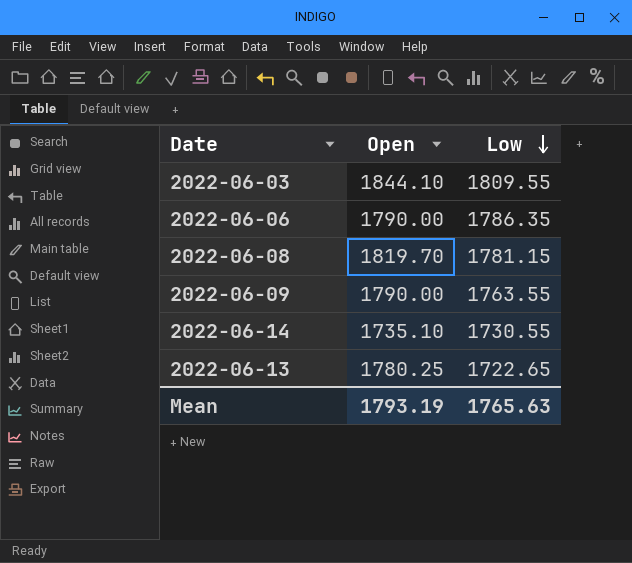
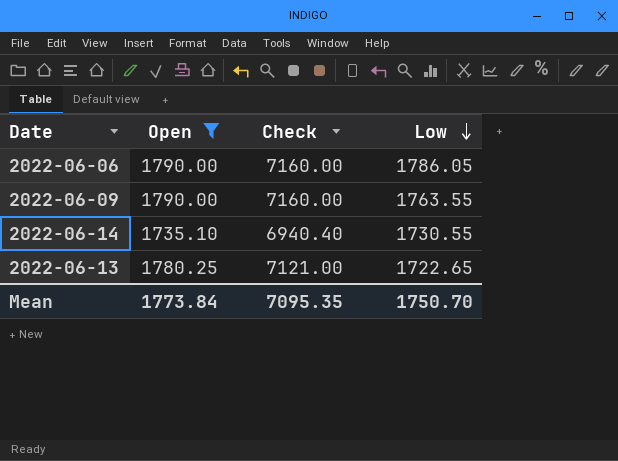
filter: none -> Open <= 1790.00
column Check | formula: none -> [Open] * 4
2022-06-06 | Low: 1786.35 -> 1786.05
Mean | Open: 1793.19 -> 1773.84
Mean | Low: 1765.63 -> 1750.70

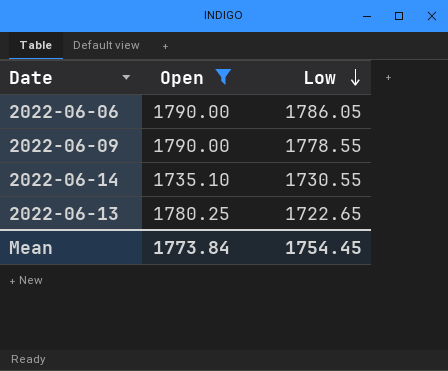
column Check | formula: [Open] * 4 -> none
2022-06-09 | Low: 1763.55 -> 1778.55
Mean | Low: 1750.70 -> 1754.45

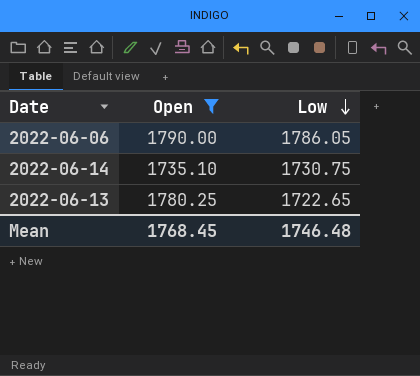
row 2022-06-09: 1790.00 | 1778.55 -> none
2022-06-14 | Low: 1730.55 -> 1730.75
Mean | Open: 1773.84 -> 1768.45
Mean | Low: 1754.45 -> 1746.48

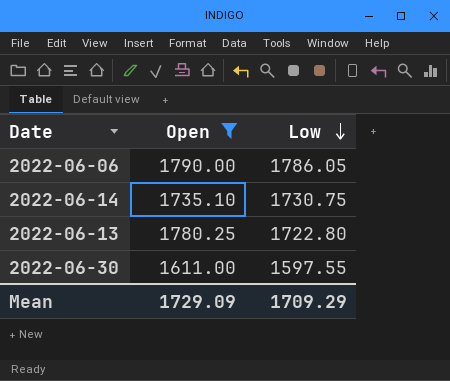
2022-06-13 | Low: 1722.65 -> 1722.80
row 2022-06-30: none -> 1611.00 | 1597.55
Mean | Open: 1768.45 -> 1729.09
Mean | Low: 1746.48 -> 1709.29

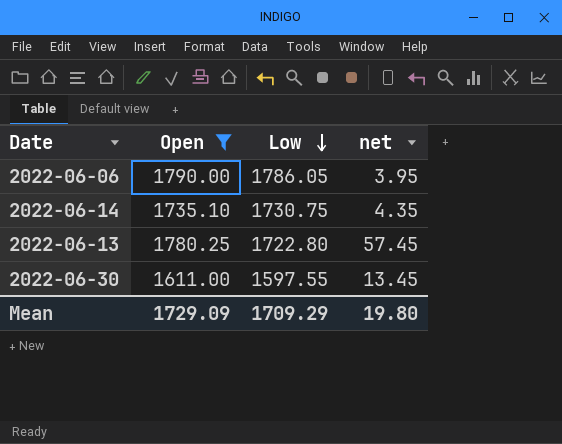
column net | formula: none -> [Open] - [Low]

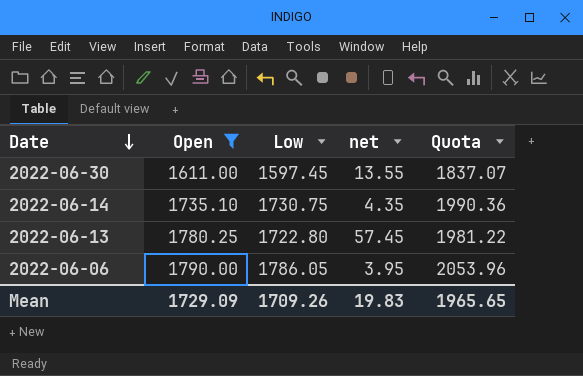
row order: Low descending -> Date descending
column Quota | formula: none -> [Low] * 1.15
2022-06-30 | Low: 1597.55 -> 1597.45
2022-06-30 | net: 13.45 -> 13.55
Mean | Low: 1709.29 -> 1709.26
Mean | net: 19.80 -> 19.83

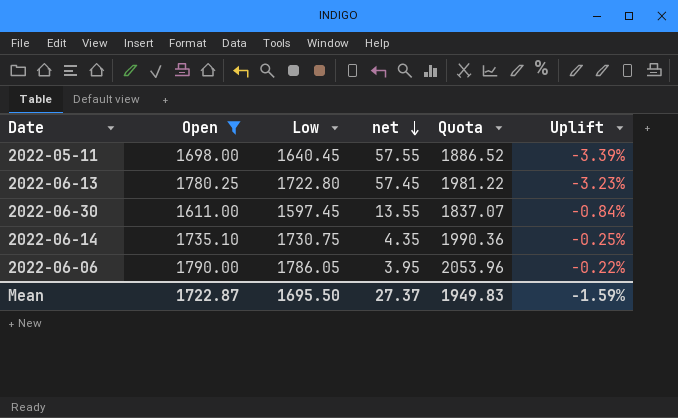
row order: Date descending -> net descending
column Uplift | formula: none -> ([Low] - [Open]) / [Open]
row 2022-05-11: none -> 1698.00 | 1640.45 | 57.55 | 1886.52 | -3.39%
Mean | Open: 1729.09 -> 1722.87
Mean | Low: 1709.26 -> 1695.50
Mean | net: 19.83 -> 27.37
Mean | Quota: 1965.65 -> 1949.83

